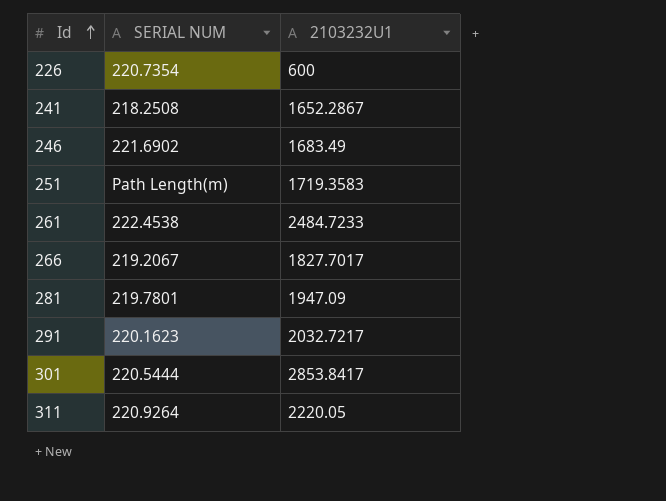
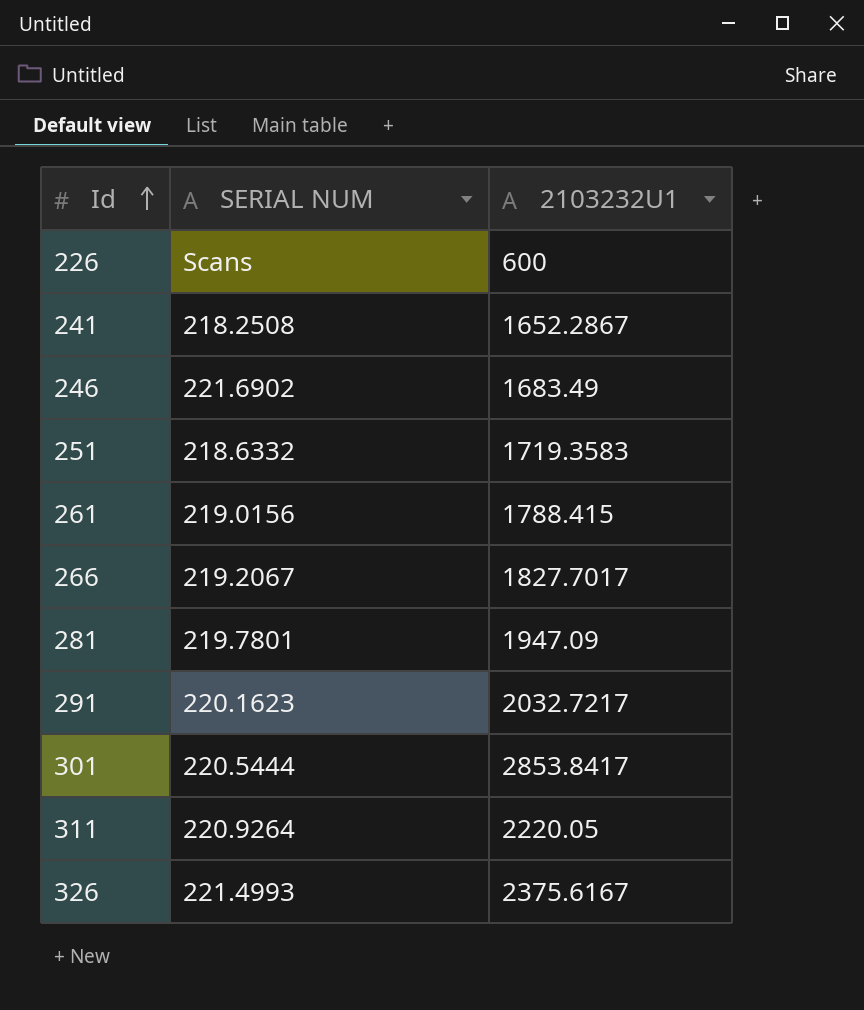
226 | SERIAL NUM: 220.7354 -> Scans
251 | SERIAL NUM: Path Length(m) -> 218.6332
261 | SERIAL NUM: 222.4538 -> 219.0156
261 | 2103232U1: 2484.7233 -> 1788.415
row 326: none -> 221.4993 | 2375.6167

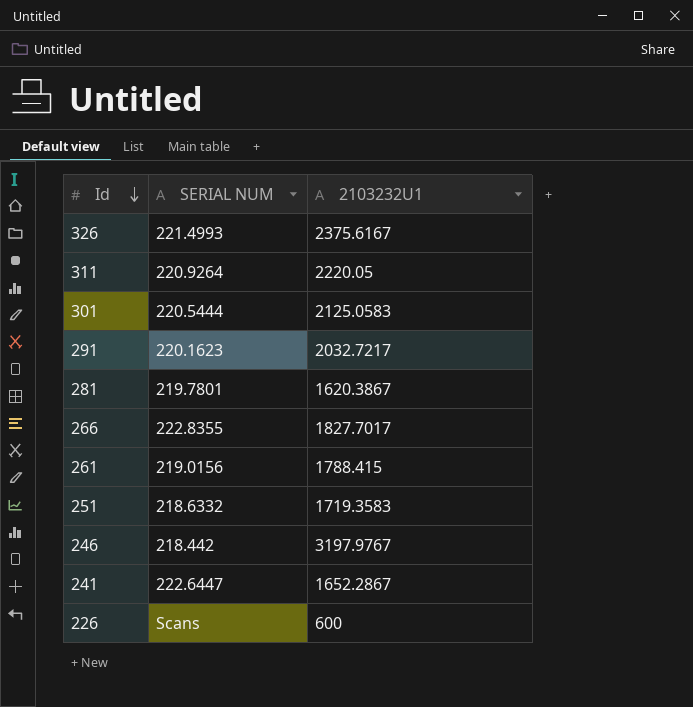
row order: Id ascending -> Id descending
301 | 2103232U1: 2853.8417 -> 2125.0583
281 | 2103232U1: 1947.09 -> 1620.3867
266 | SERIAL NUM: 219.2067 -> 222.8355
246 | SERIAL NUM: 221.6902 -> 218.442
246 | 2103232U1: 1683.49 -> 3197.9767
241 | SERIAL NUM: 218.2508 -> 222.6447

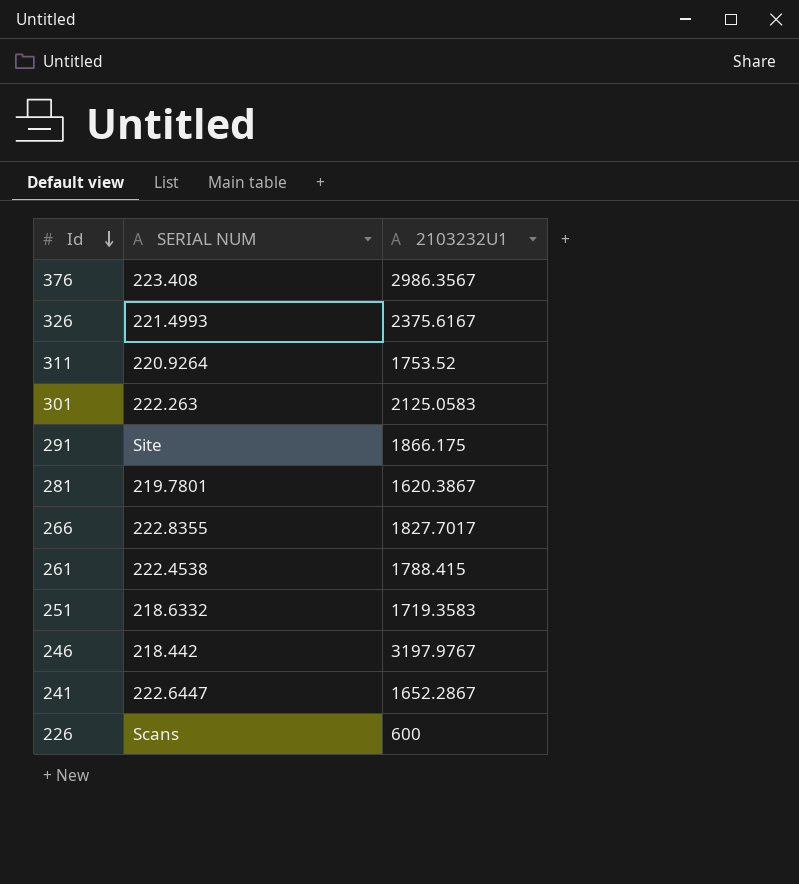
row 376: none -> 223.408 | 2986.3567
311 | 2103232U1: 2220.05 -> 1753.52
301 | SERIAL NUM: 220.5444 -> 222.263
291 | SERIAL NUM: 220.1623 -> Site
291 | 2103232U1: 2032.7217 -> 1866.175
261 | SERIAL NUM: 219.0156 -> 222.4538

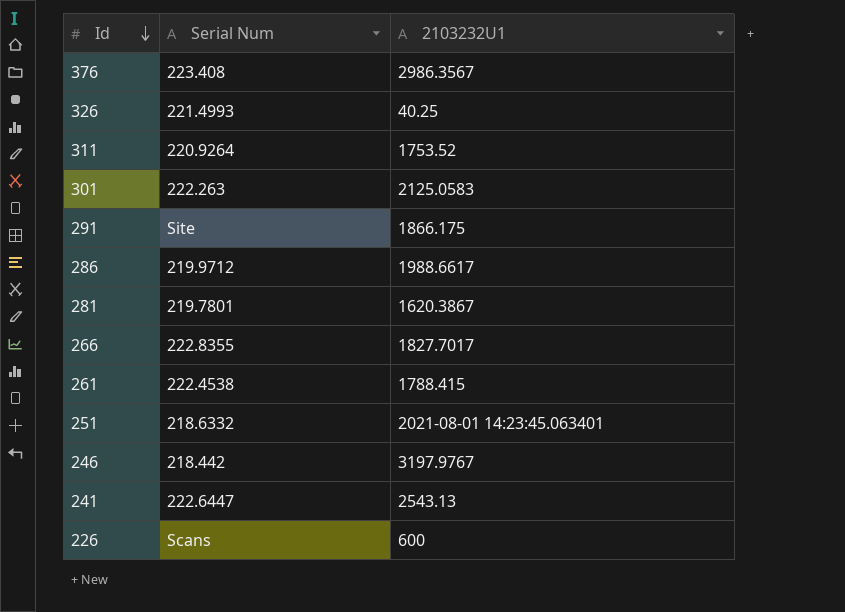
column name: SERIAL NUM -> Serial Num
326 | 2103232U1: 2375.6167 -> 40.25
row 286: none -> 219.9712 | 1988.6617
251 | 2103232U1: 1719.3583 -> 2021-08-01 14:23:45.063401
241 | 2103232U1: 1652.2867 -> 2543.13

